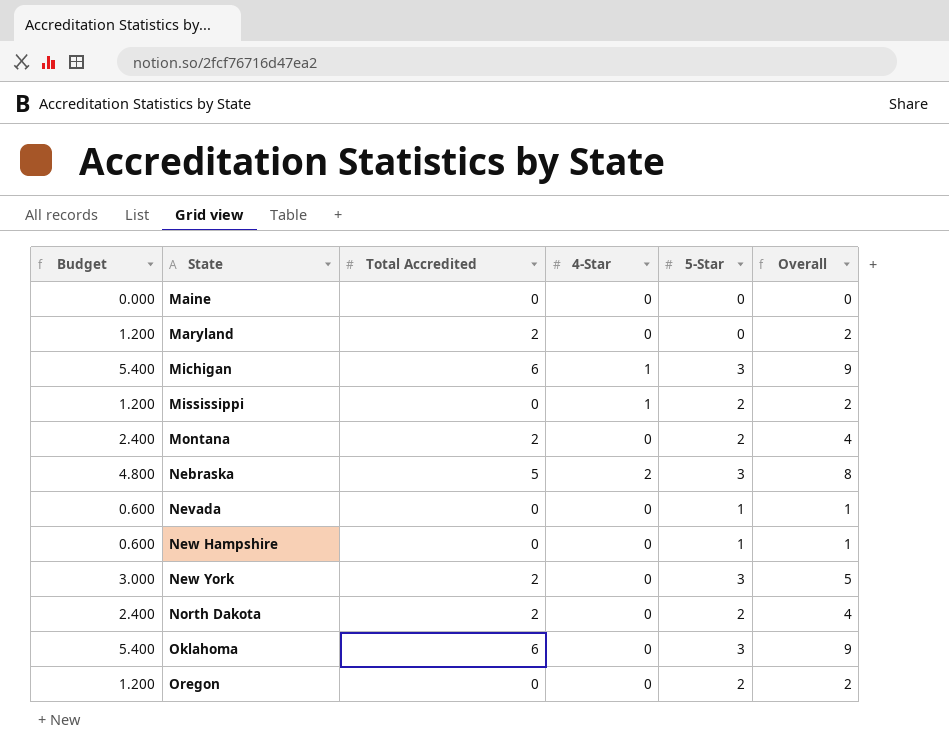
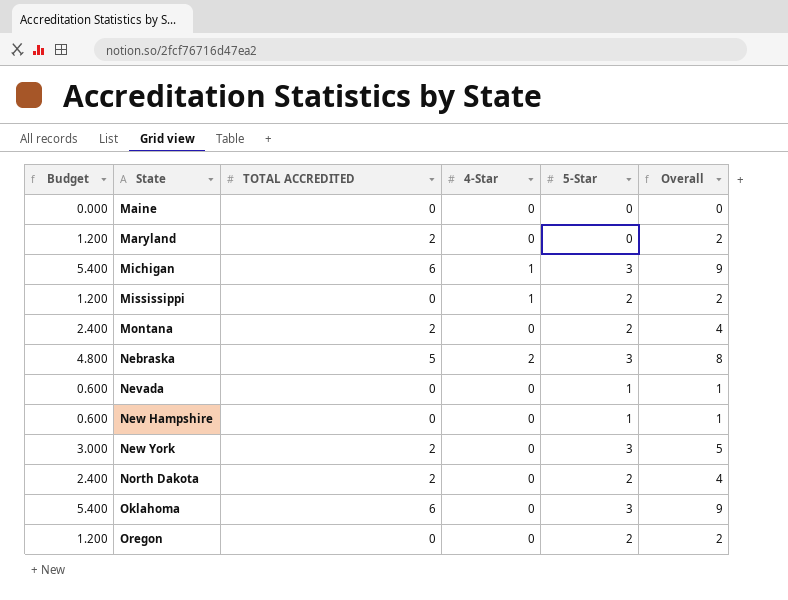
column name: Total Accredited -> TOTAL ACCREDITED

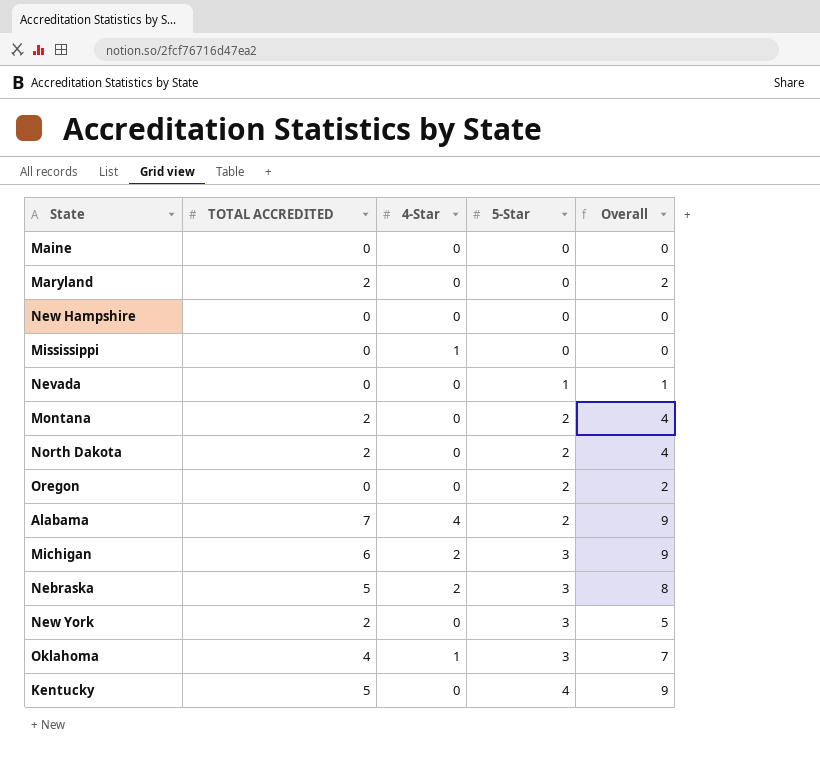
row order: State ascending -> 5-Star ascending
column Budget | formula: [Overall] * 0.6 -> none
New Hampshire | 5-Star: 1 -> 0
New Hampshire | Overall: 1 -> 0
Mississippi | 5-Star: 2 -> 0
Mississippi | Overall: 2 -> 0
row Alabama: none -> 7 | 4 | 2 | 9
Michigan | 4-Star: 1 -> 2
Oklahoma | TOTAL ACCREDITED: 6 -> 4
Oklahoma | 4-Star: 0 -> 1
Oklahoma | Overall: 9 -> 7
row Kentucky: none -> 5 | 0 | 4 | 9

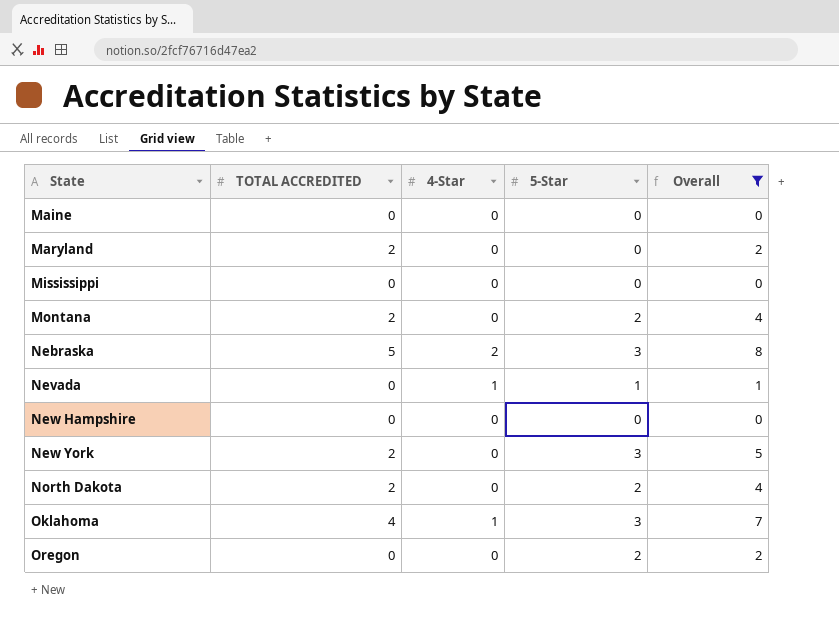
filter: none -> Overall != 9
row order: 5-Star ascending -> State ascending
Mississippi | 4-Star: 1 -> 0
Nevada | 4-Star: 0 -> 1

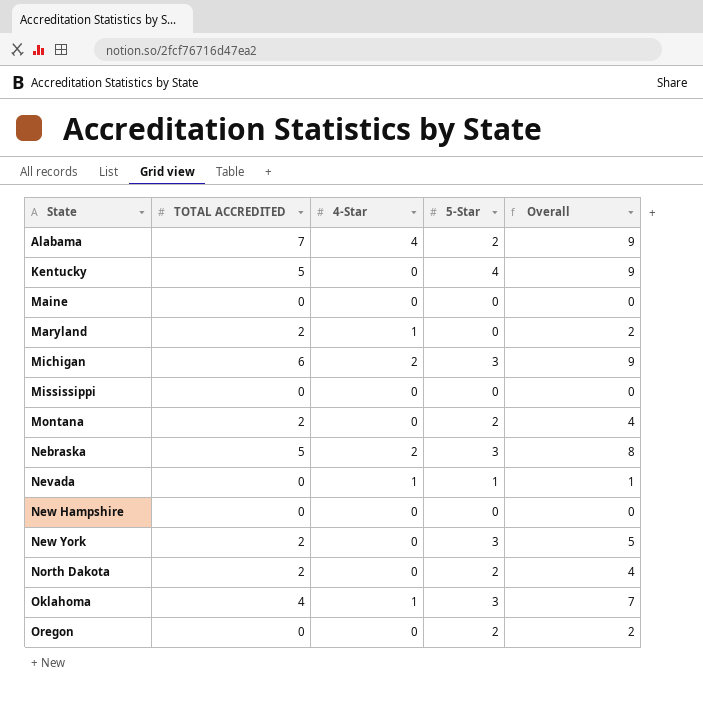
filter: Overall != 9 -> none
Maryland | 4-Star: 0 -> 1

